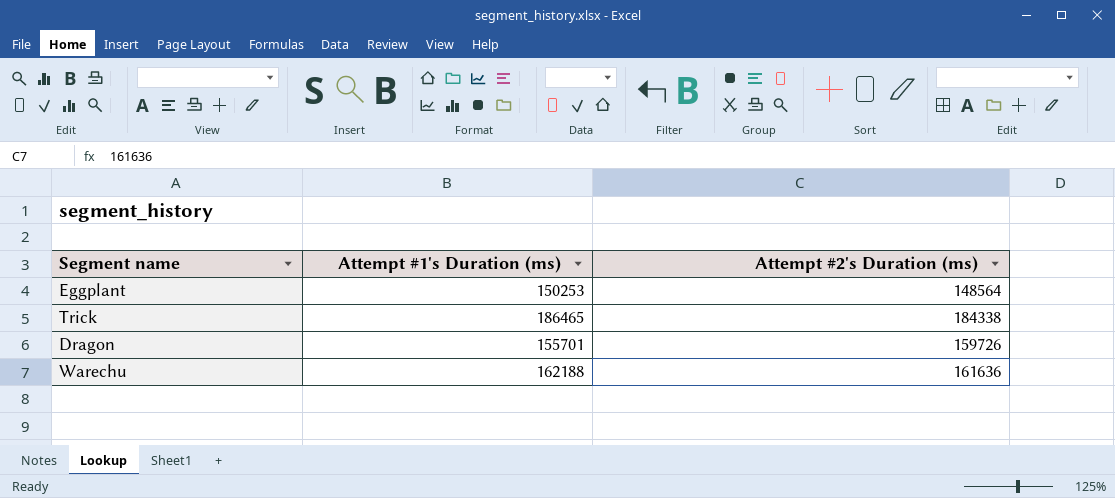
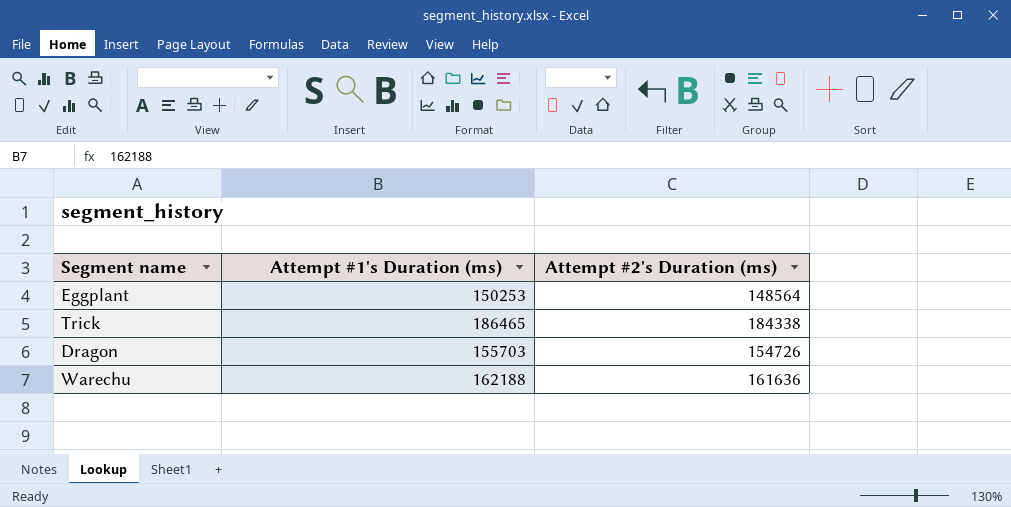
Dragon | Attempt #1's Duration (ms): 155701 -> 155703
Dragon | Attempt #2's Duration (ms): 159726 -> 154726

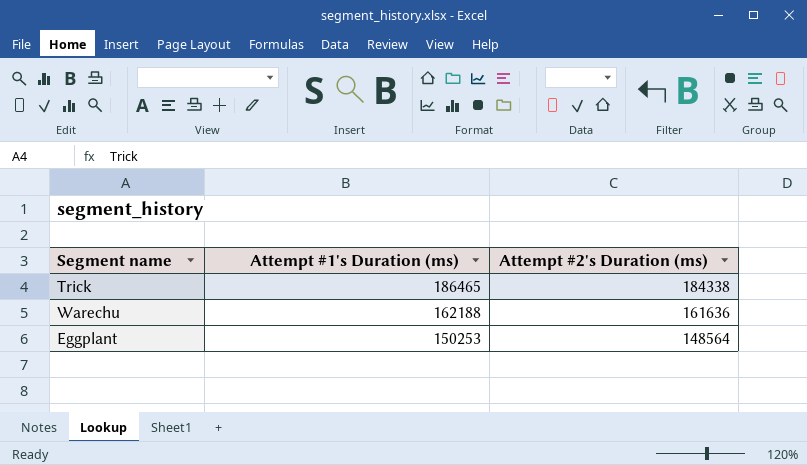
row order: none -> Attempt #1's Duration (ms) descending
row Dragon: 155703 | 154726 -> none

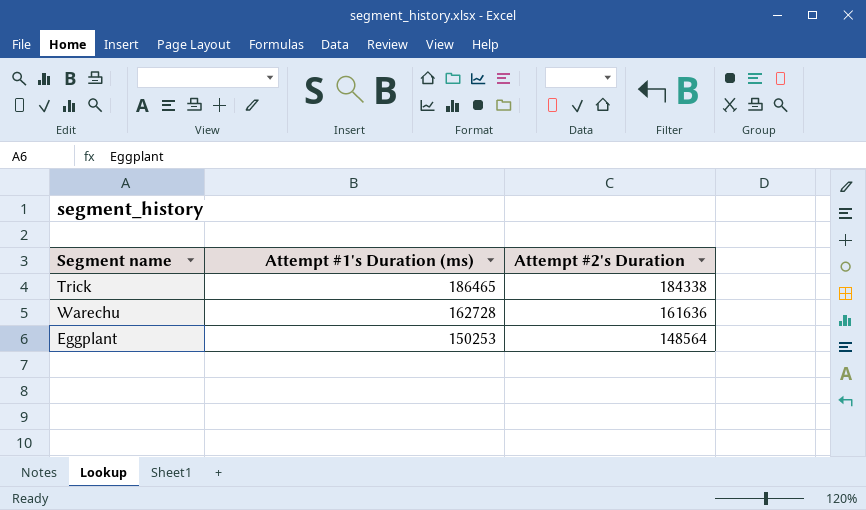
column name: Attempt #2's Duration (ms) -> Attempt #2's Duration
Warechu | Attempt #1's Duration (ms): 162188 -> 162728

